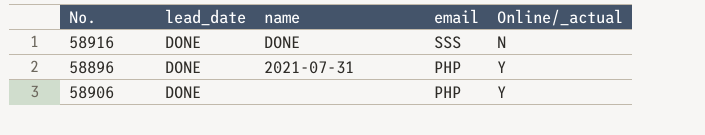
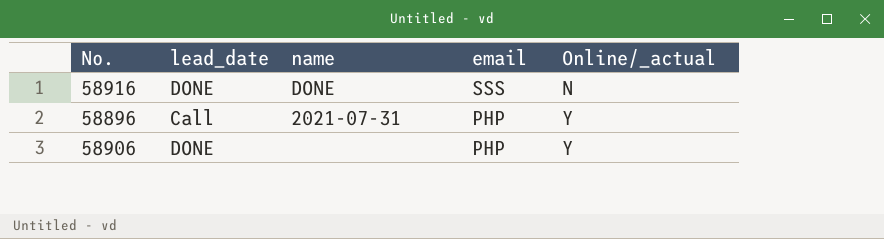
58896 | lead_date: DONE -> Call

